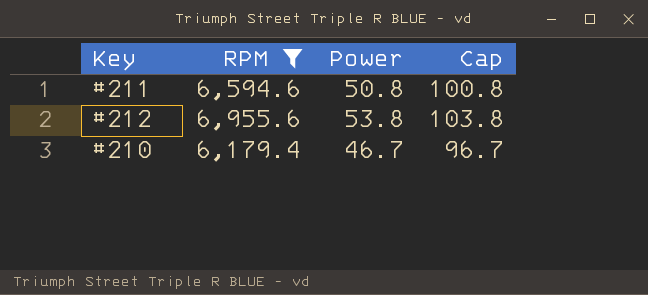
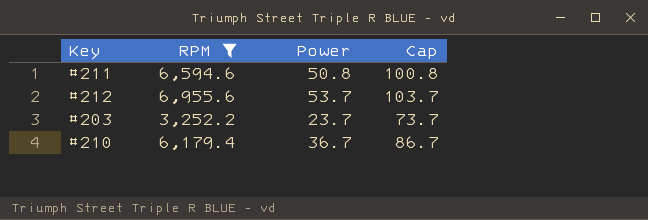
#212 | Power: 53.8 -> 53.7
#212 | Cap: 103.8 -> 103.7
row #203: none -> 3,252.2 | 23.7 | 73.7
#210 | Power: 46.7 -> 36.7
#210 | Cap: 96.7 -> 86.7

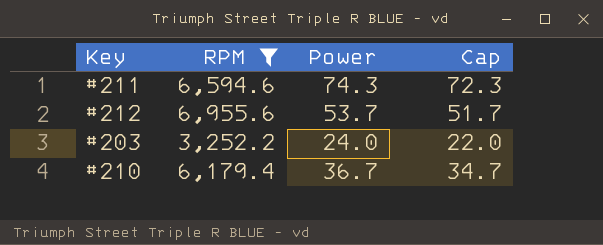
column Cap | formula: [Power] + 50 -> [Power] - 2
#211 | Power: 50.8 -> 74.3
#203 | Power: 23.7 -> 24.0

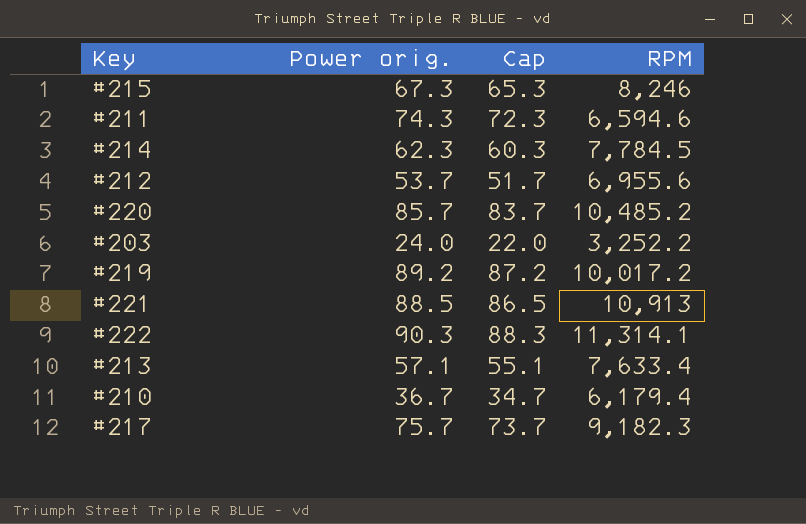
filter: RPM <= 6,955.6 -> none
column name: Power -> Power orig.
column RPM | position: 2 -> 4

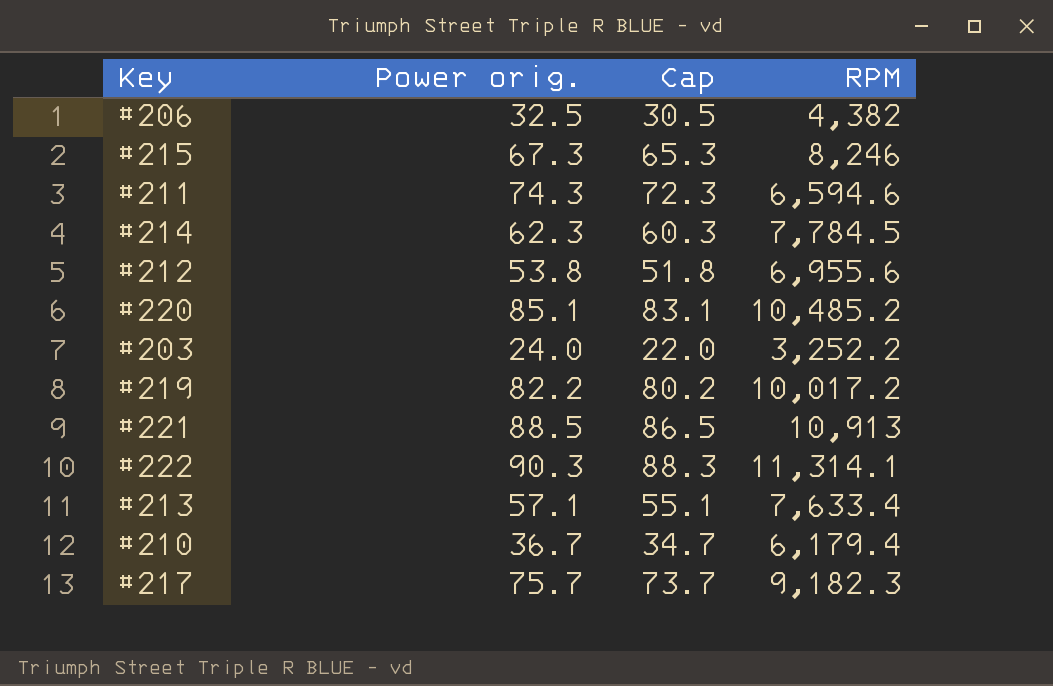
row #206: none -> 32.5 | 30.5 | 4,382
#212 | Power orig.: 53.7 -> 53.8
#212 | Cap: 51.7 -> 51.8
#220 | Power orig.: 85.7 -> 85.1
#220 | Cap: 83.7 -> 83.1
#219 | Power orig.: 89.2 -> 82.2
#219 | Cap: 87.2 -> 80.2

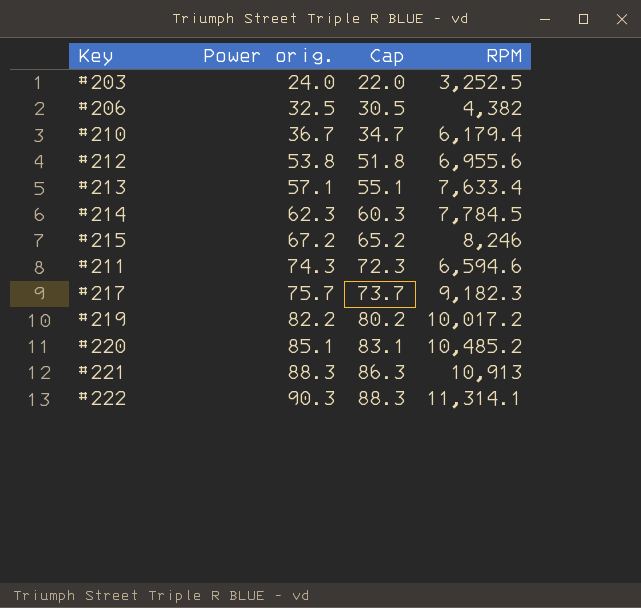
row order: none -> Power orig. ascending
#203 | RPM: 3,252.2 -> 3,252.5
#215 | Power orig.: 67.3 -> 67.2
#215 | Cap: 65.3 -> 65.2
#221 | Power orig.: 88.5 -> 88.3
#221 | Cap: 86.5 -> 86.3

